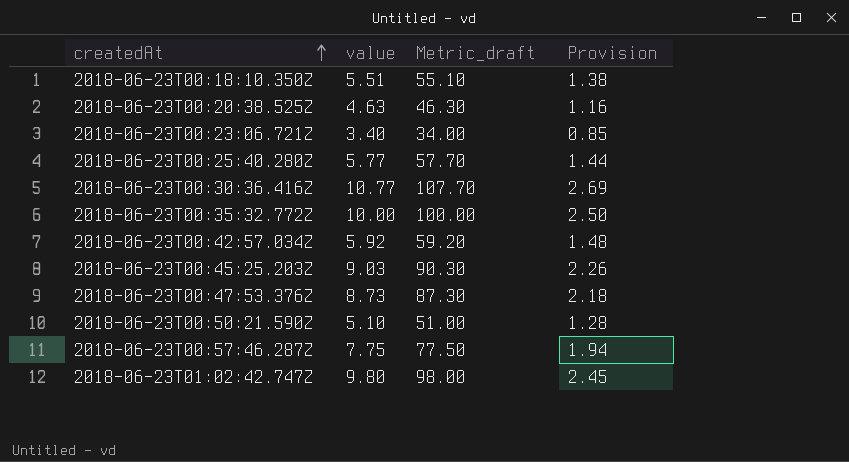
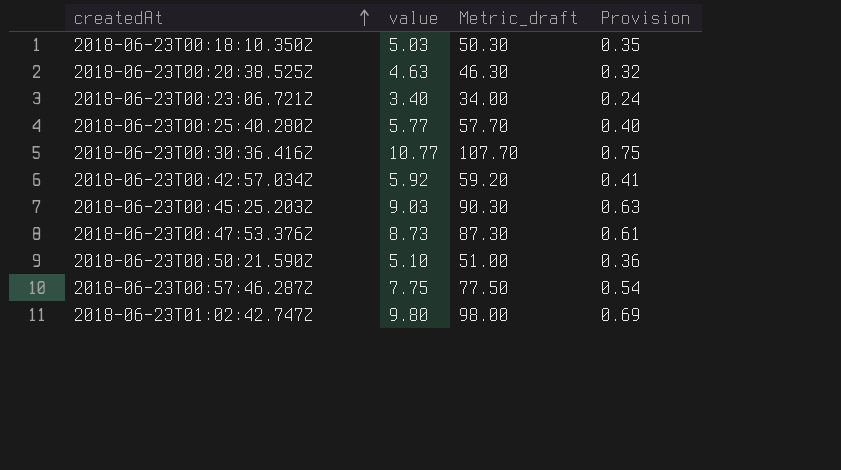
column Provision | formula: [value] * 0.25 -> [value] * 0.07
row 2018-06-23T00:35:32.772Z: 10.00 | 100.00 | 2.50 -> none
2018-06-23T00:18:10.350Z | value: 5.51 -> 5.03
2018-06-23T00:18:10.350Z | Metric_draft: 55.10 -> 50.30

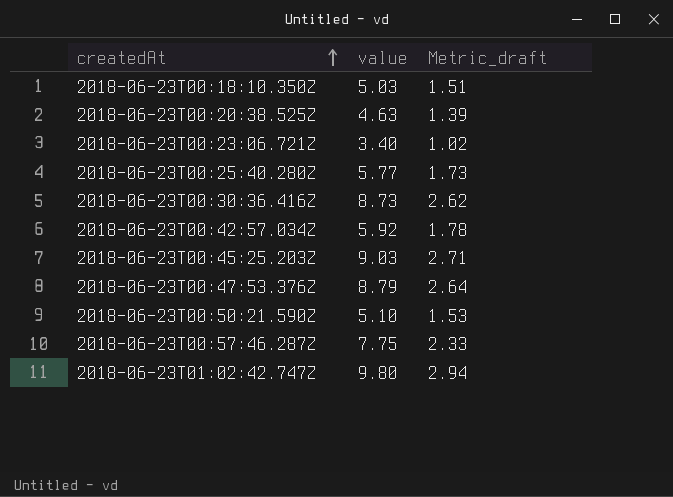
column Provision | formula: [value] * 0.07 -> none
column Metric_draft | formula: [value] * 10 -> [value] * 0.3
2018-06-23T00:30:36.416Z | value: 10.77 -> 8.73
2018-06-23T00:47:53.376Z | value: 8.73 -> 8.79

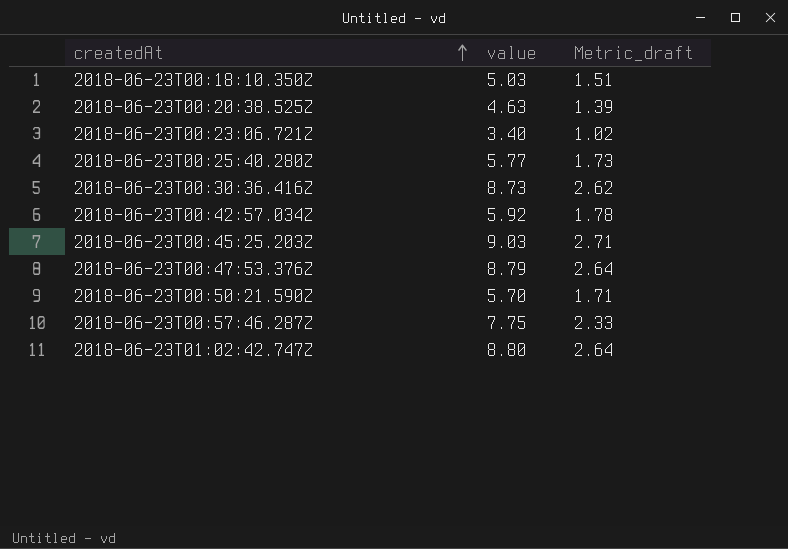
2018-06-23T00:50:21.590Z | value: 5.10 -> 5.70
2018-06-23T00:50:21.590Z | Metric_draft: 1.53 -> 1.71
2018-06-23T01:02:42.747Z | value: 9.80 -> 8.80
2018-06-23T01:02:42.747Z | Metric_draft: 2.94 -> 2.64

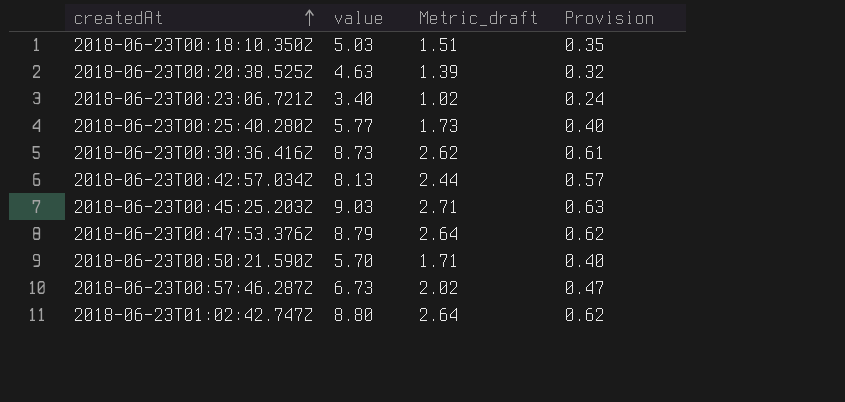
column Provision | formula: none -> [value] * 0.07
2018-06-23T00:42:57.034Z | value: 5.92 -> 8.13
2018-06-23T00:42:57.034Z | Metric_draft: 1.78 -> 2.44
2018-06-23T00:57:46.287Z | value: 7.75 -> 6.73
2018-06-23T00:57:46.287Z | Metric_draft: 2.33 -> 2.02

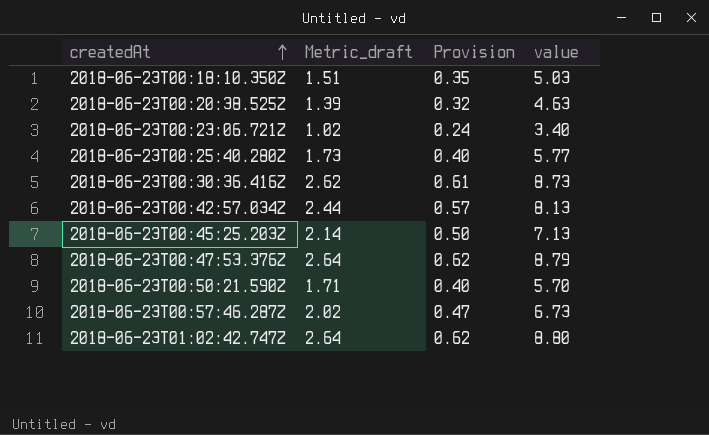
column value | position: 2 -> 4
2018-06-23T00:45:25.203Z | Metric_draft: 2.71 -> 2.14
2018-06-23T00:45:25.203Z | Provision: 0.63 -> 0.50
2018-06-23T00:45:25.203Z | value: 9.03 -> 7.13

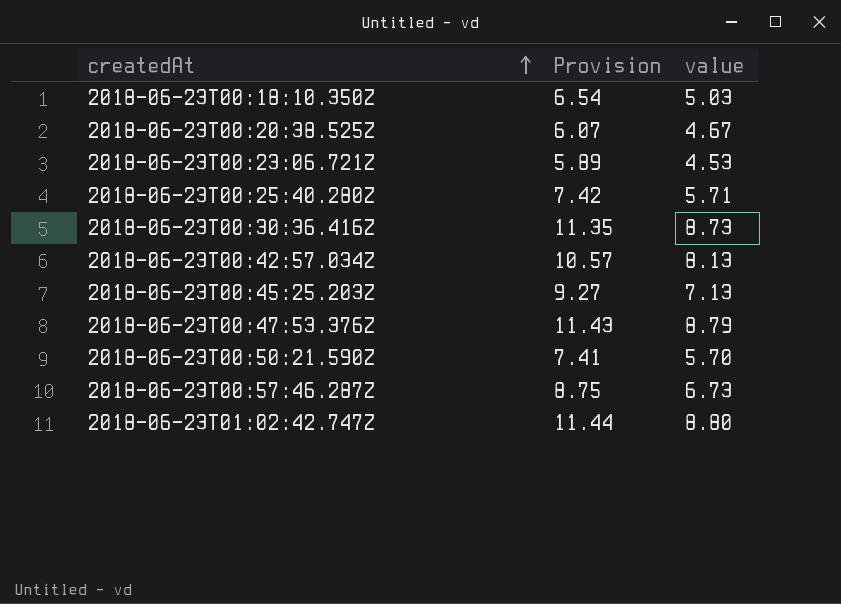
column Metric_draft | formula: [value] * 0.3 -> none
column Provision | formula: [value] * 0.07 -> [value] * 1.3
2018-06-23T00:20:38.525Z | value: 4.63 -> 4.67
2018-06-23T00:23:06.721Z | value: 3.40 -> 4.53
2018-06-23T00:25:40.280Z | value: 5.77 -> 5.71

